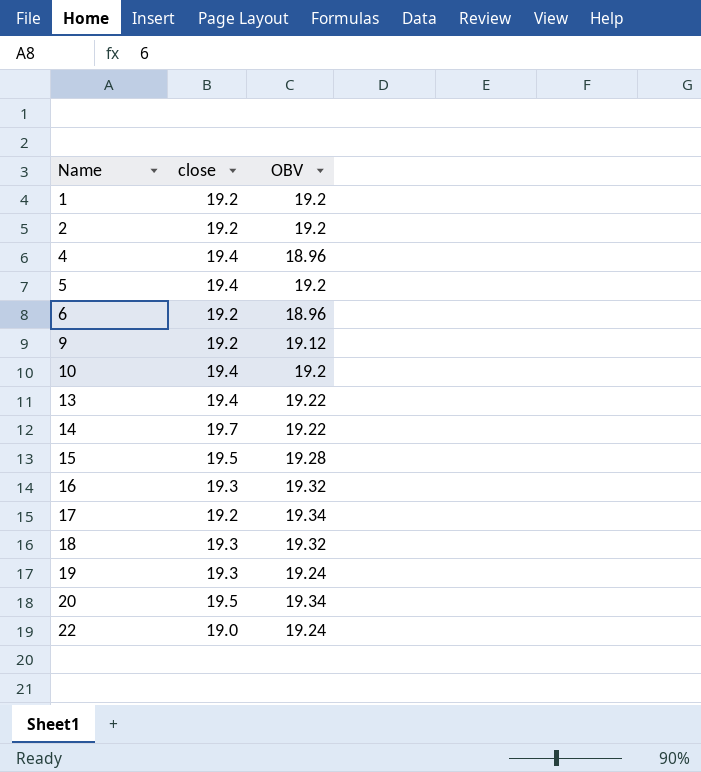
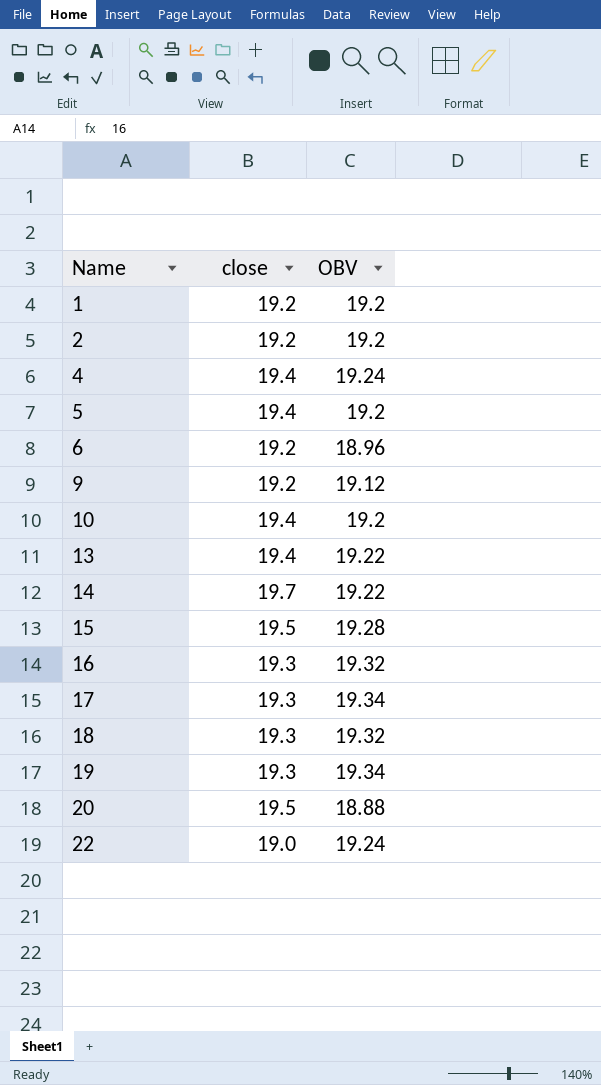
4 | OBV: 18.96 -> 19.24
17 | close: 19.2 -> 19.3
19 | OBV: 19.24 -> 19.34
20 | OBV: 19.34 -> 18.88

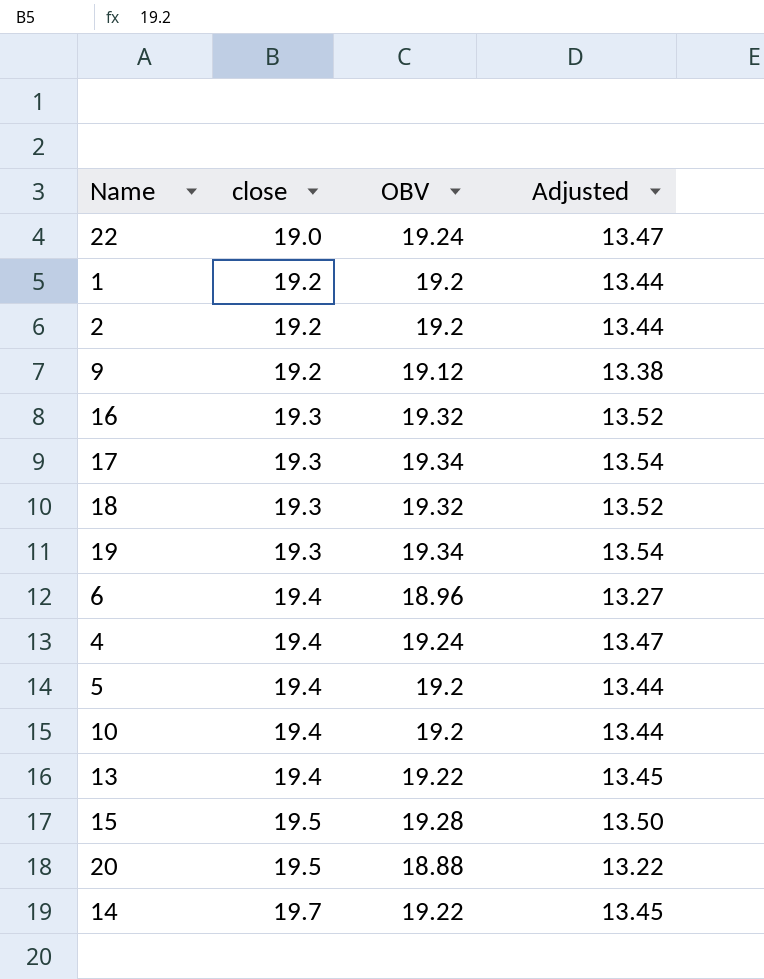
row order: Name ascending -> close ascending
column Adjusted | formula: none -> [OBV] * 0.7
6 | close: 19.2 -> 19.4

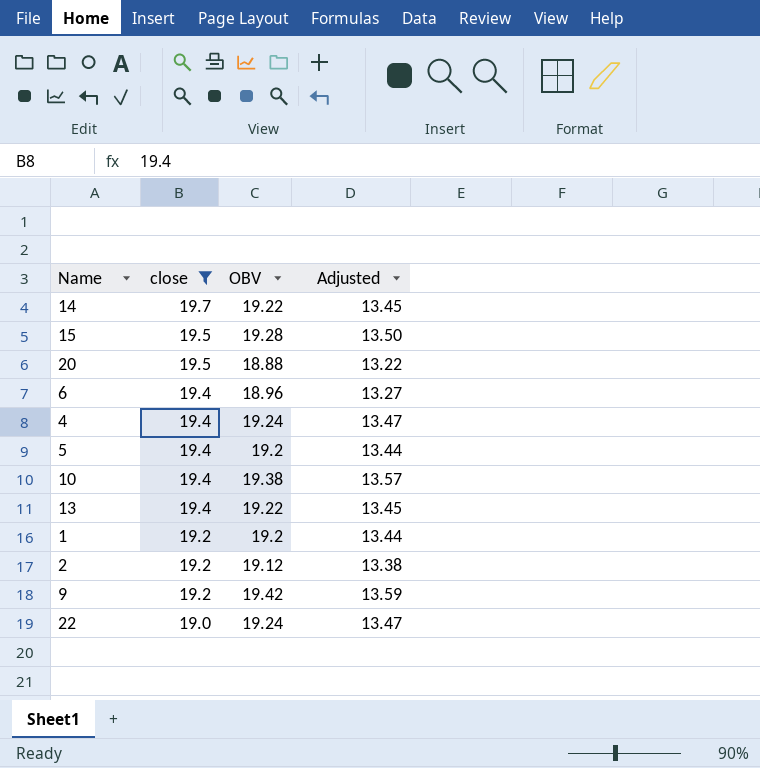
filter: none -> close != 19.3
row order: close ascending -> close descending
10 | OBV: 19.2 -> 19.38
10 | Adjusted: 13.44 -> 13.57
2 | OBV: 19.2 -> 19.12
2 | Adjusted: 13.44 -> 13.38
9 | OBV: 19.12 -> 19.42
9 | Adjusted: 13.38 -> 13.59

